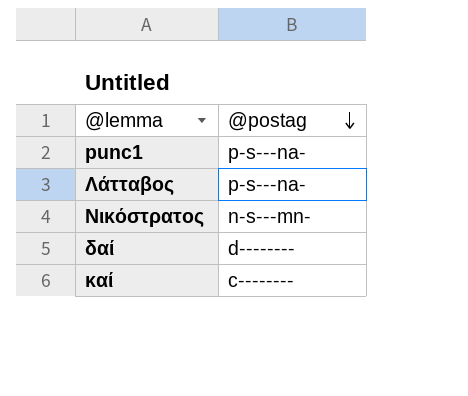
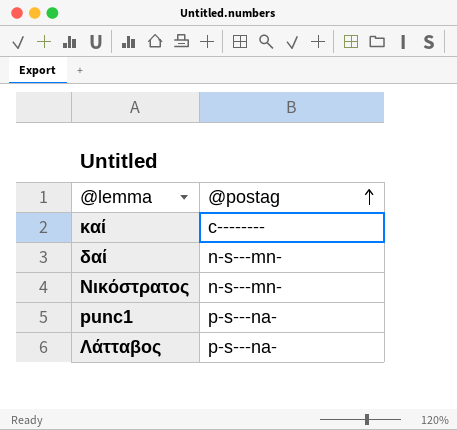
row order: @postag descending -> @postag ascending
δαί | @postag: d-------- -> n-s---mn-

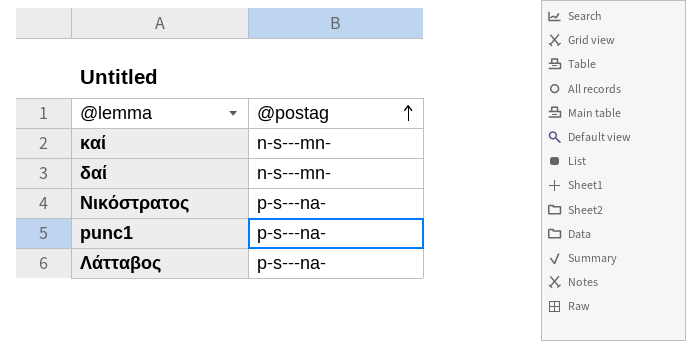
καί | @postag: c-------- -> n-s---mn-
Νικόστρατος | @postag: n-s---mn- -> p-s---na-

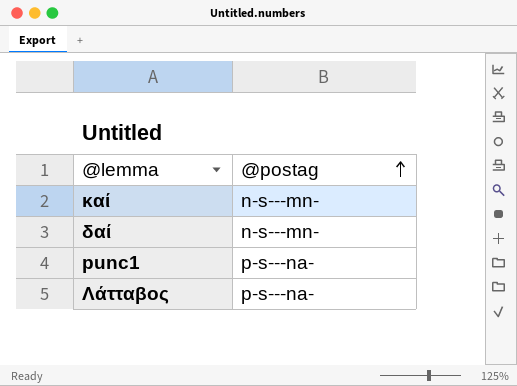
row Νικόστρατος: p-s---na- -> none

